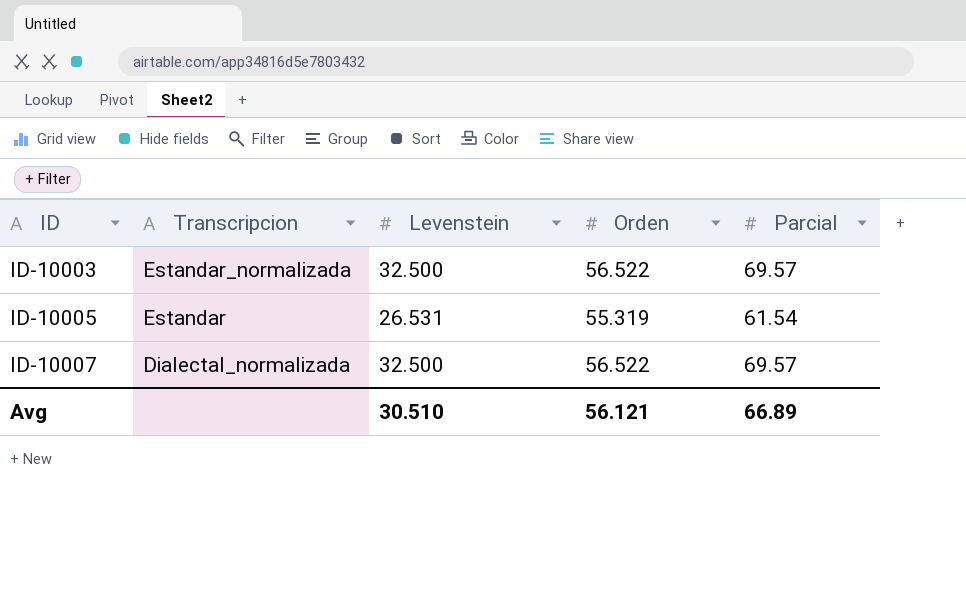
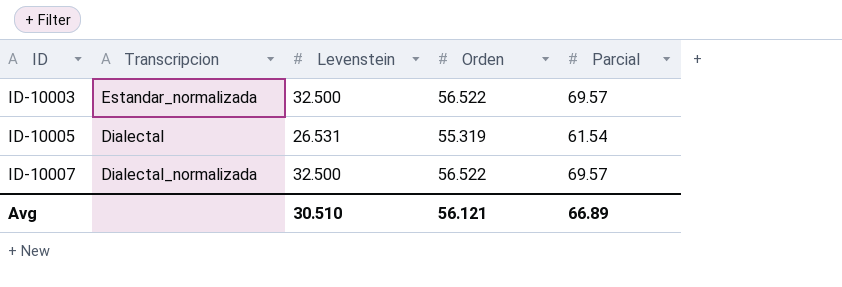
ID-10005 | Transcripcion: Estandar -> Dialectal

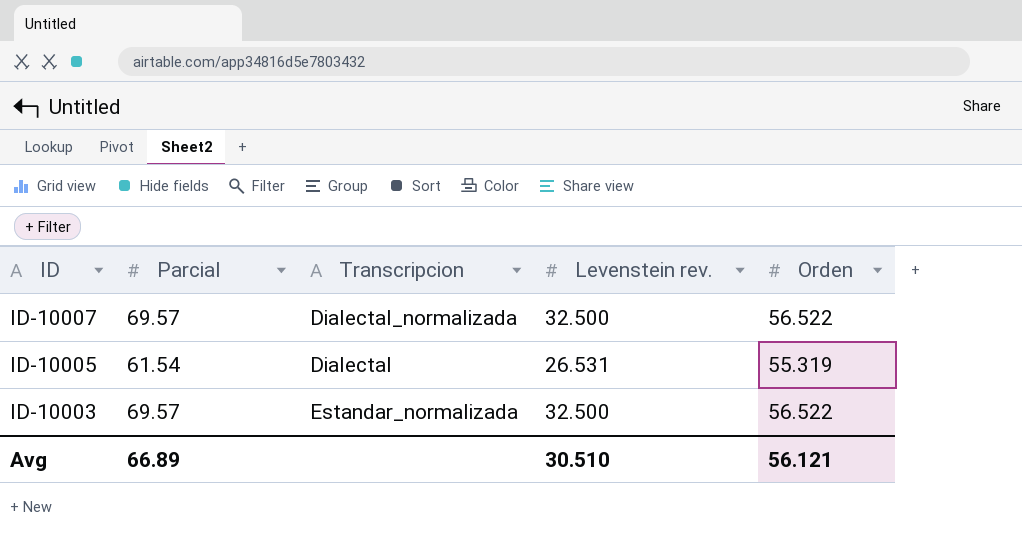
row order: ID ascending -> ID descending
column Parcial | position: 5 -> 2
column name: Levenstein -> Levenstein rev.

